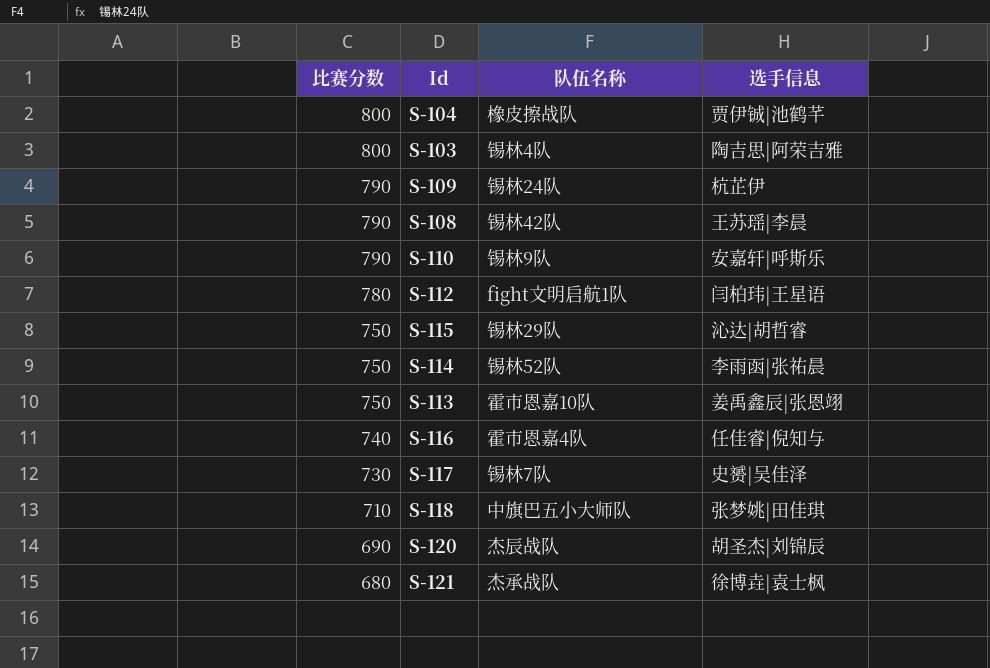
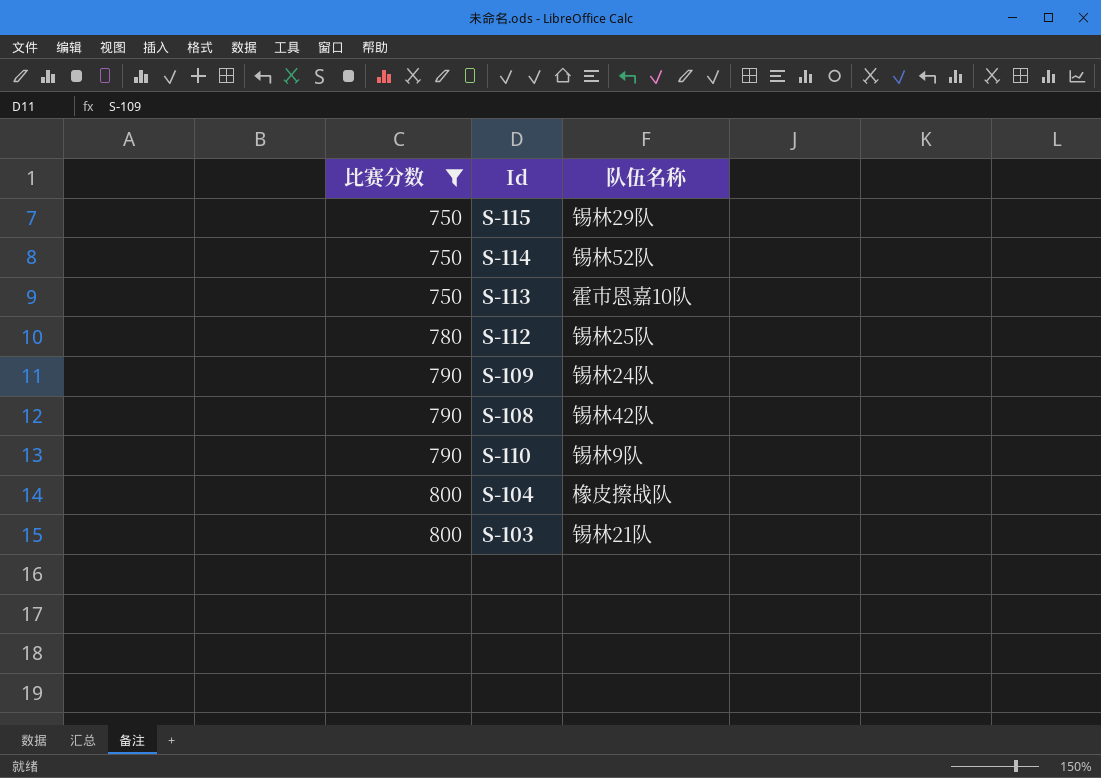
filter: none -> 比赛分数 >= 750
row order: 比赛分数 descending -> 比赛分数 ascending
column 选手信息 | position: 4 -> none
S-112 | 队伍名称: fight文明启航1队 -> 锡林25队
S-103 | 队伍名称: 锡林4队 -> 锡林21队

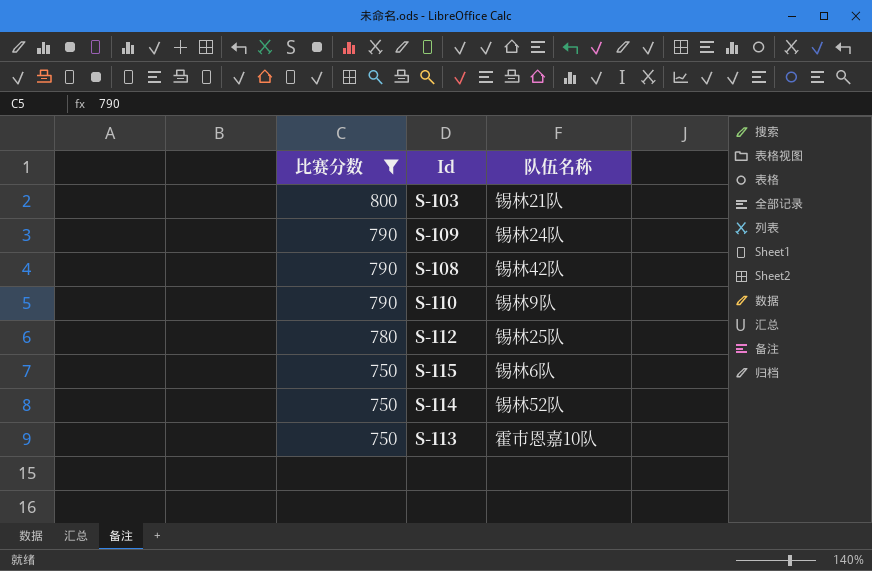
row order: 比赛分数 ascending -> 比赛分数 descending
row S-104: 800 | 橡皮擦战队 -> none
S-115 | 队伍名称: 锡林29队 -> 锡林6队

